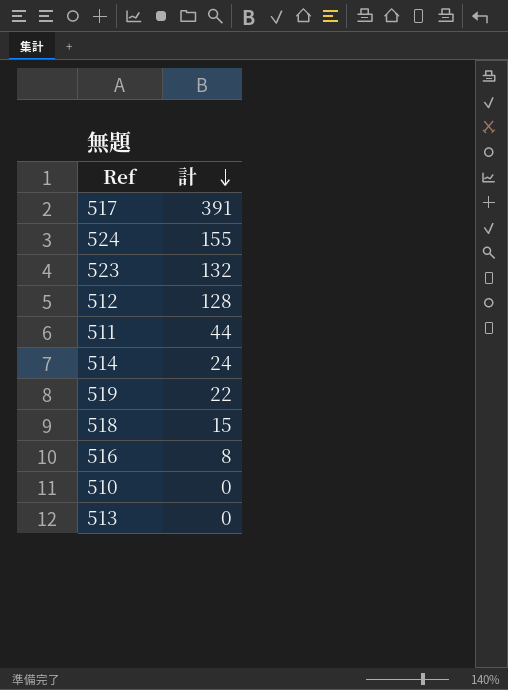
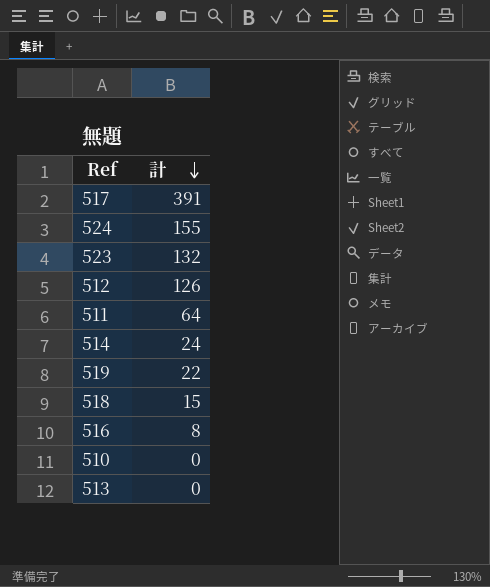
512 | 計: 128 -> 126
511 | 計: 44 -> 64

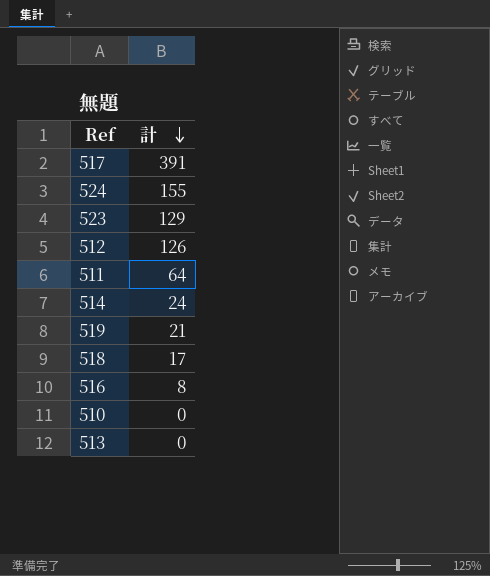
523 | 計: 132 -> 129
519 | 計: 22 -> 21
518 | 計: 15 -> 17

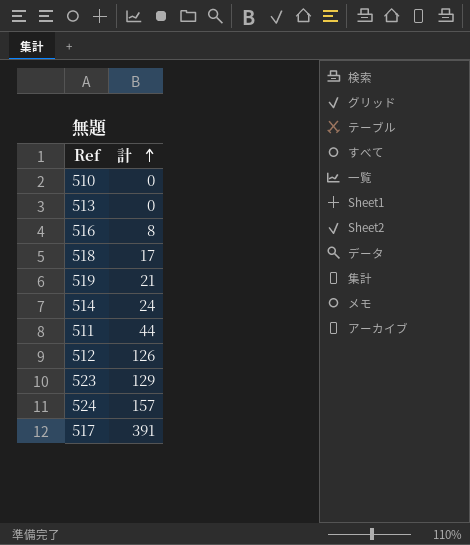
row order: 計 descending -> 計 ascending
511 | 計: 64 -> 44
524 | 計: 155 -> 157

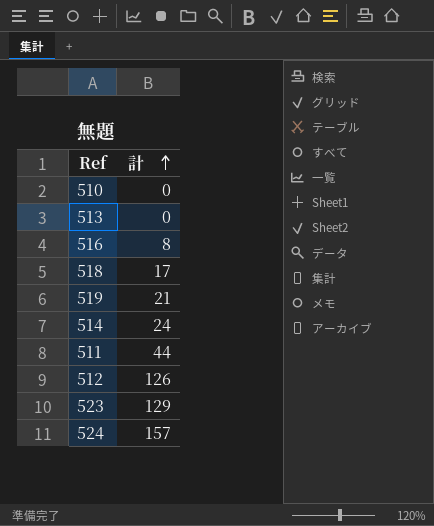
row 517: 391 -> none

